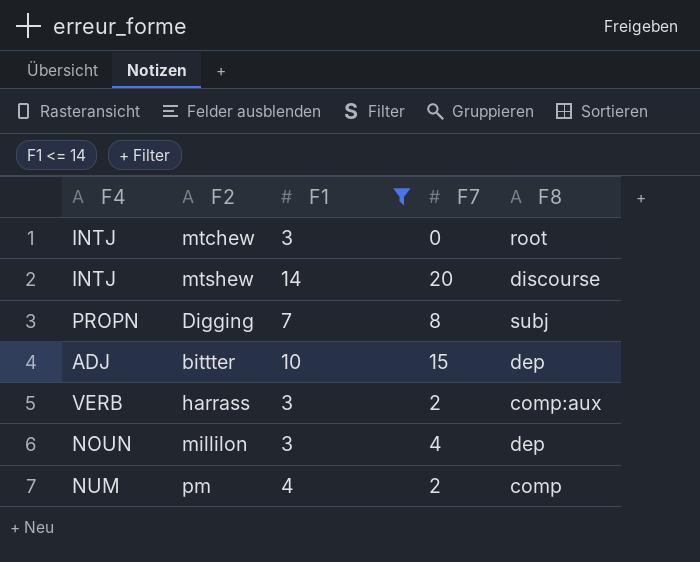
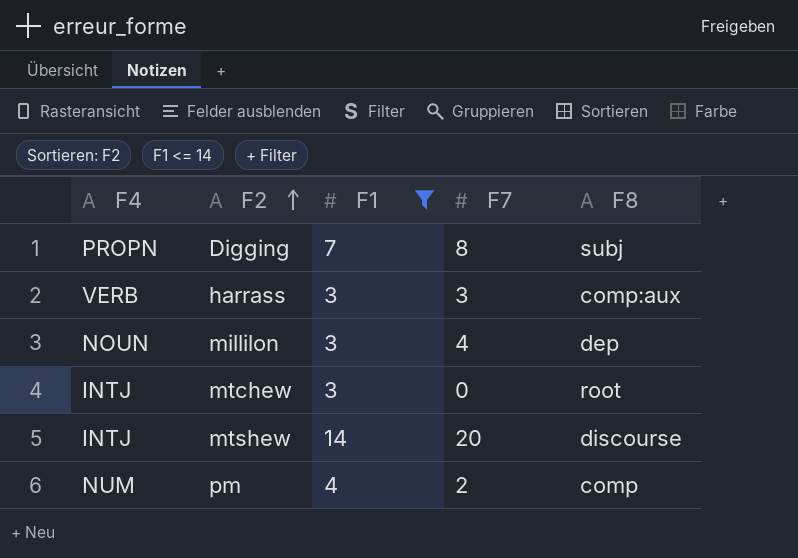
row order: none -> F2 ascending
row bittter: ADJ | 10 | 15 | dep -> none
harrass | F7: 2 -> 3

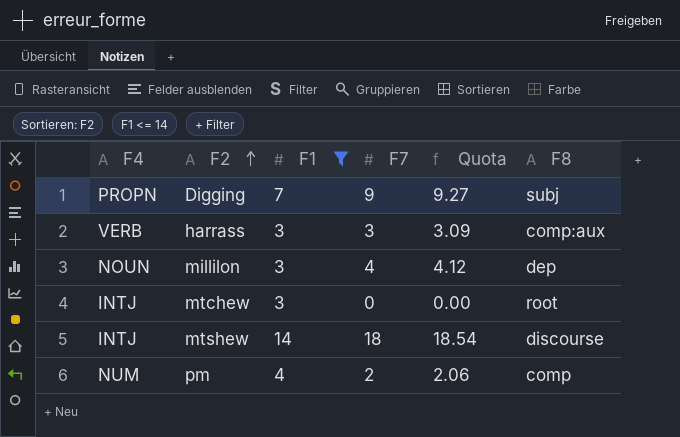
column Quota | formula: none -> [F7] * 1.03
Digging | F7: 8 -> 9
mtshew | F7: 20 -> 18

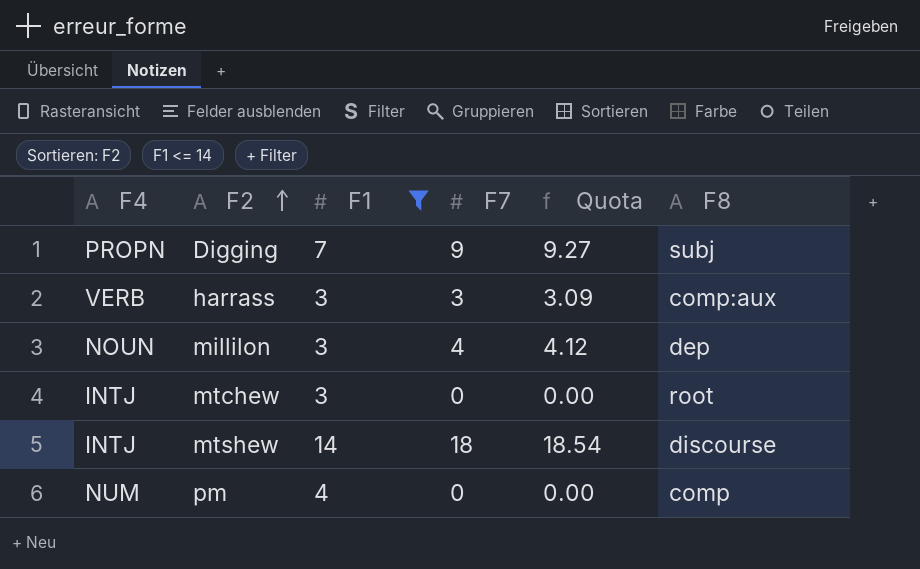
pm | F7: 2 -> 0
pm | Quota: 2.06 -> 0.00

